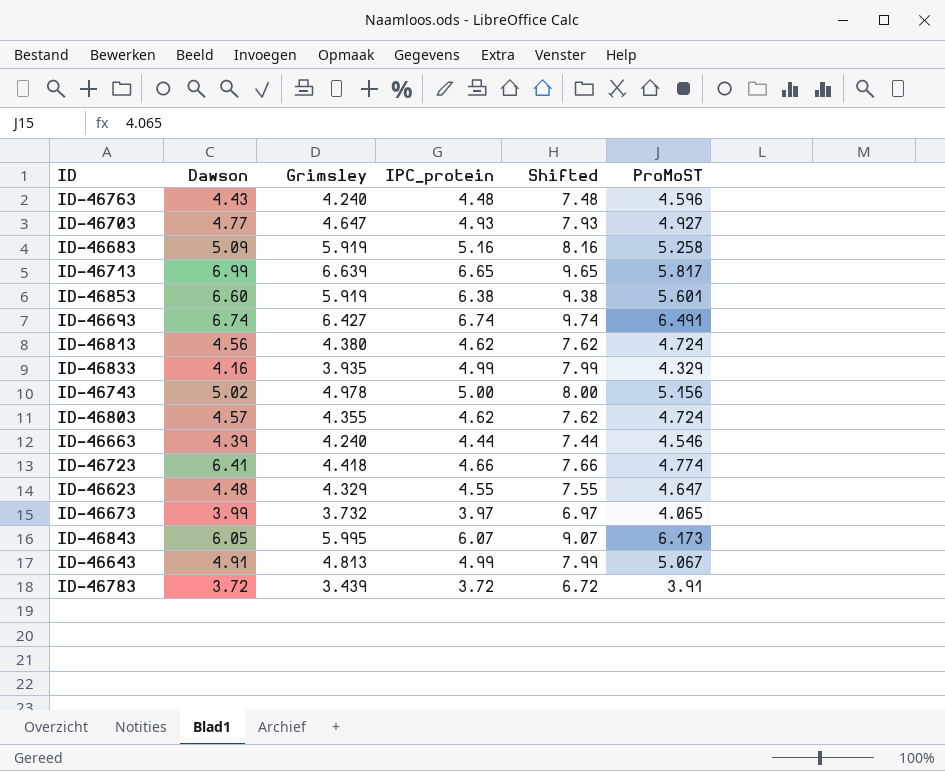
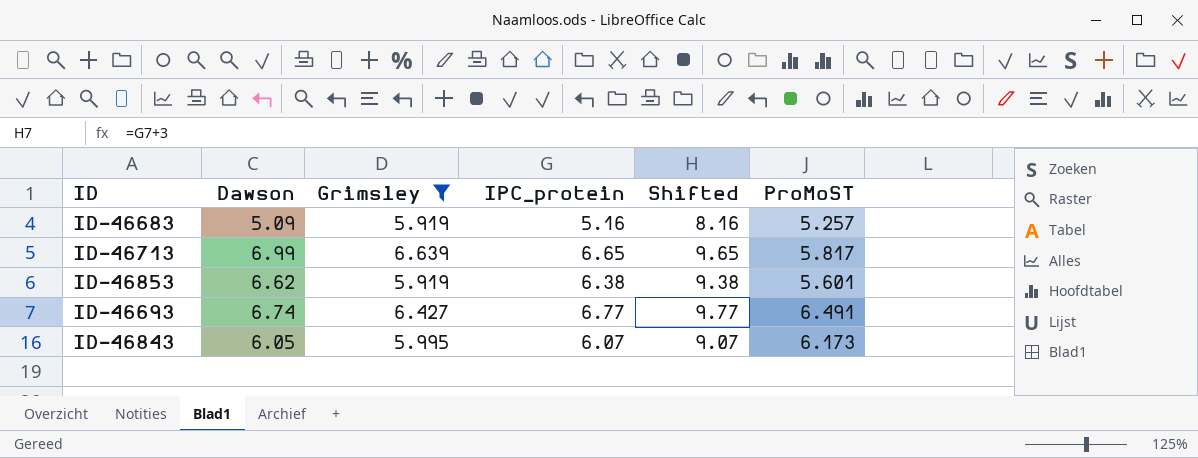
filter: none -> Grimsley >= 5.919
ID-46683 | ProMoST: 5.258 -> 5.257
ID-46853 | Dawson: 6.60 -> 6.62
ID-46693 | IPC_protein: 6.74 -> 6.77
ID-46693 | Shifted: 9.74 -> 9.77

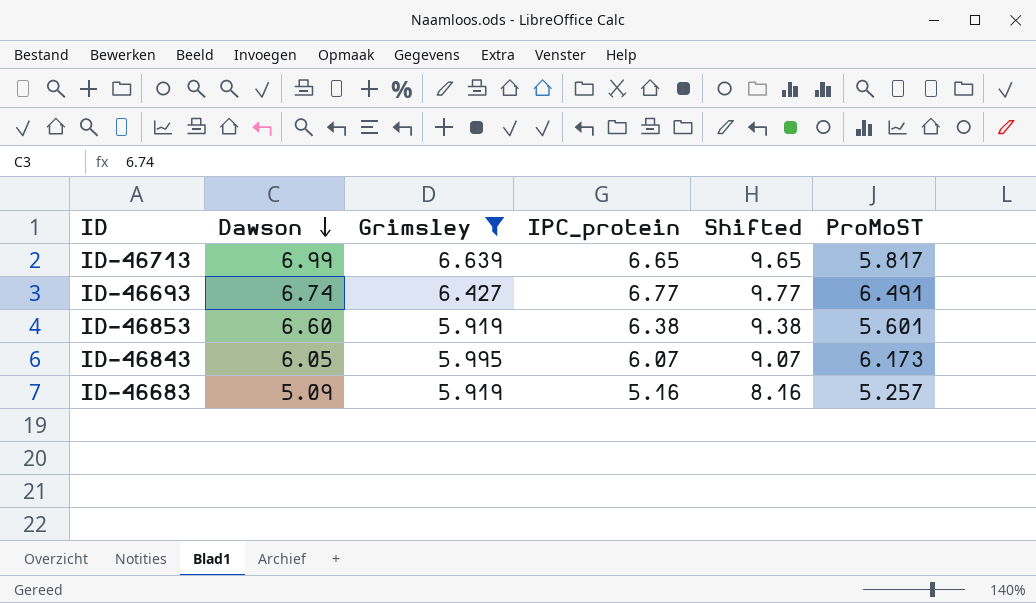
row order: none -> Dawson descending
ID-46853 | Dawson: 6.62 -> 6.60

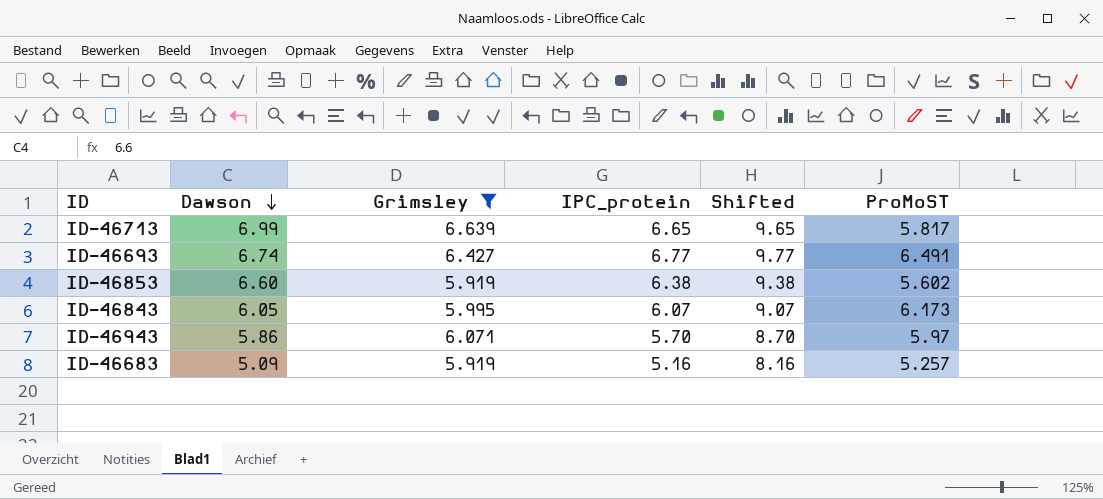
ID-46853 | ProMoST: 5.601 -> 5.602
row ID-46943: none -> 5.86 | 6.071 | 5.70 | 8.70 | 5.97

